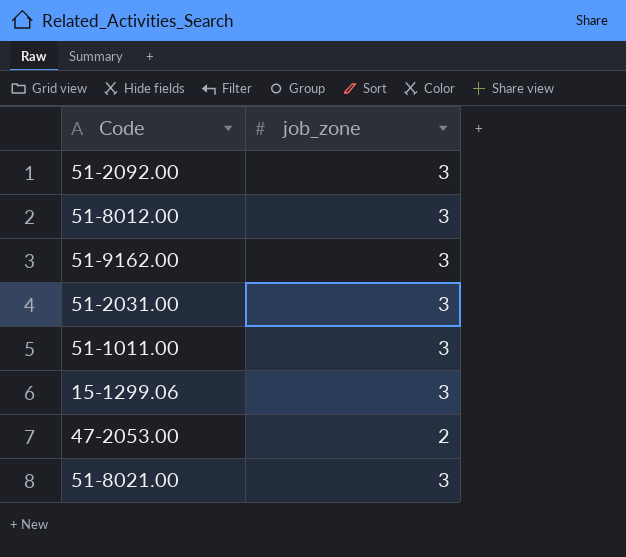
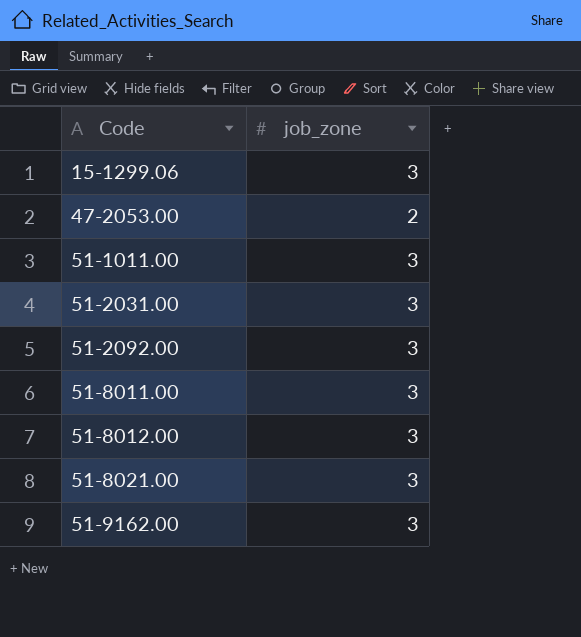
row order: none -> Code ascending
row 51-8011.00: none -> 3

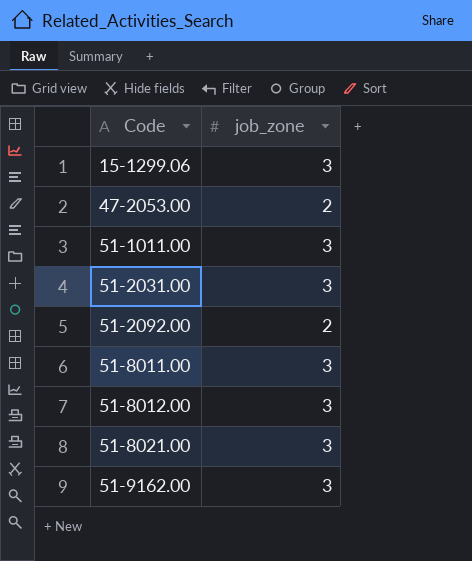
51-2092.00 | job_zone: 3 -> 2

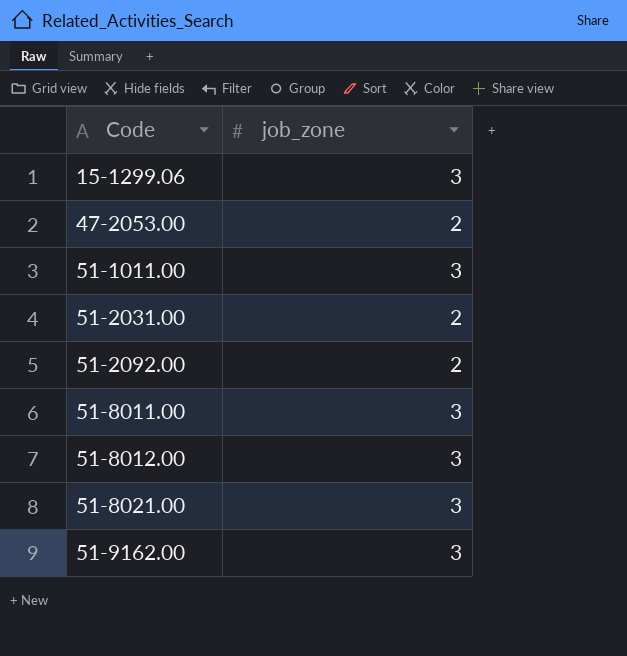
51-2031.00 | job_zone: 3 -> 2

